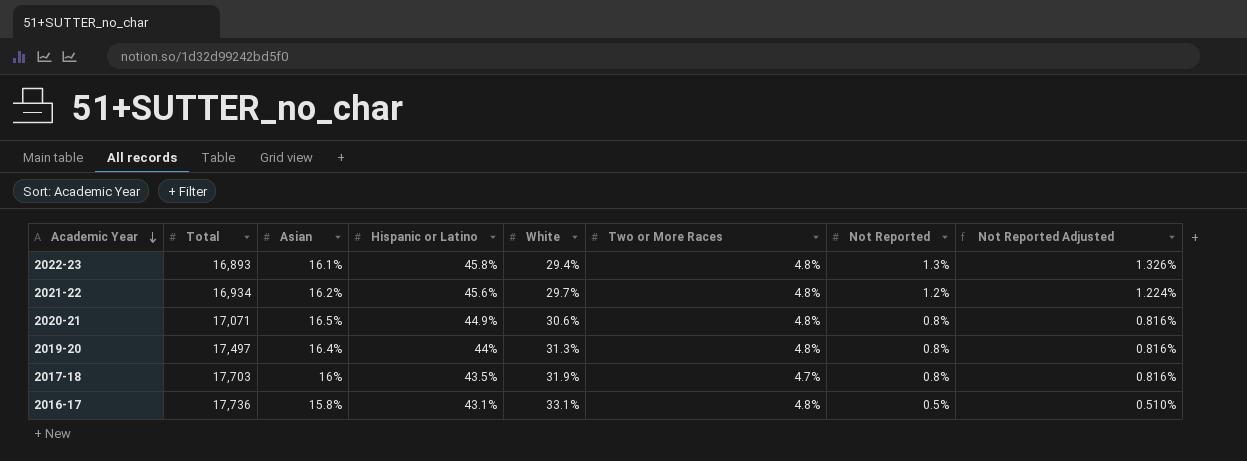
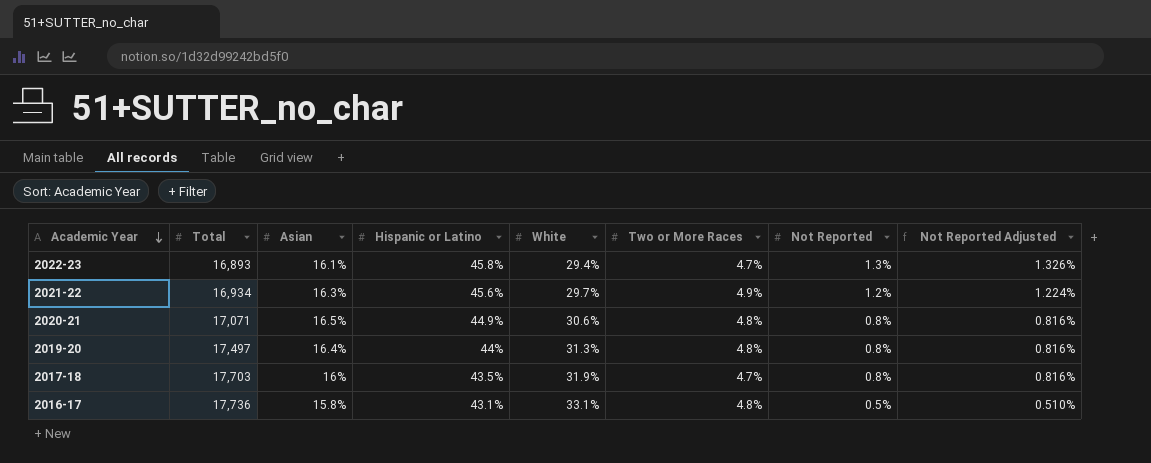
2022-23 | Two or More Races: 4.8% -> 4.7%
2021-22 | Asian: 16.2% -> 16.3%
2021-22 | Two or More Races: 4.8% -> 4.9%

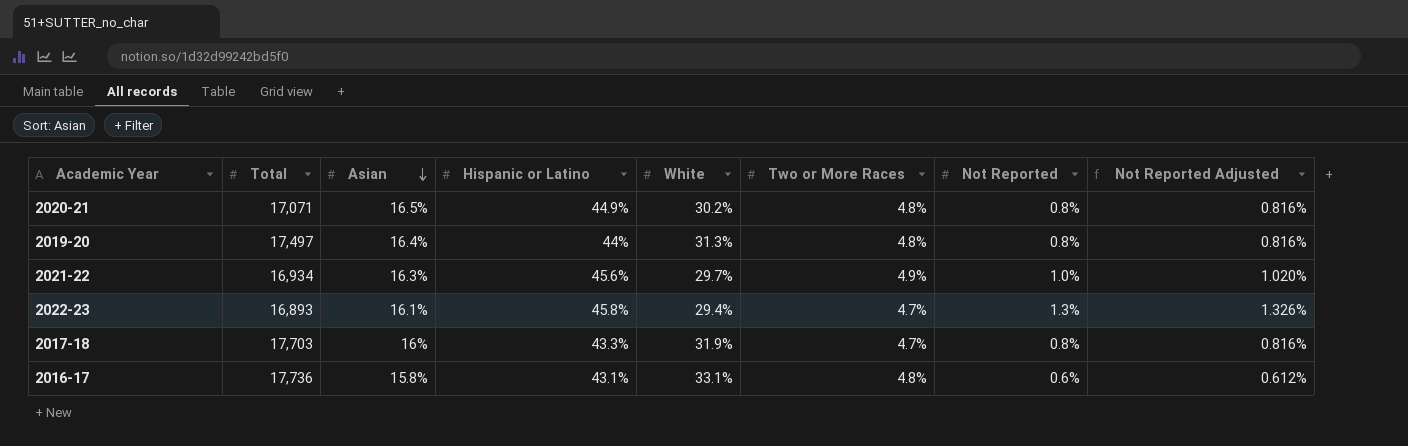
row order: Academic Year descending -> Asian descending
2020-21 | White: 30.6% -> 30.2%
2021-22 | Not Reported: 1.2% -> 1.0%
2021-22 | Not Reported Adjusted: 1.224% -> 1.020%
2017-18 | Hispanic or Latino: 43.5% -> 43.3%
2016-17 | Not Reported: 0.5% -> 0.6%
2016-17 | Not Reported Adjusted: 0.510% -> 0.612%

